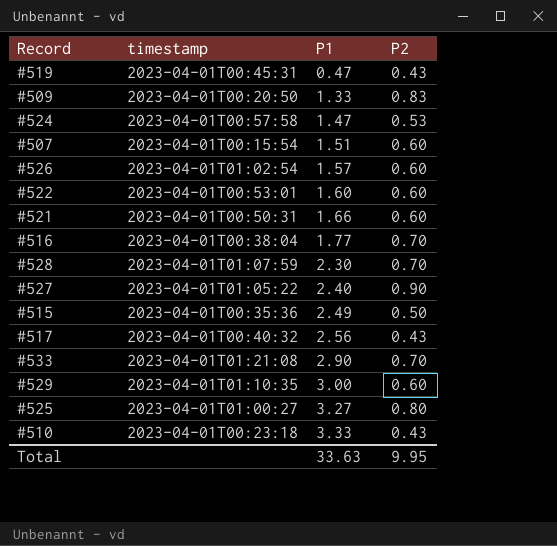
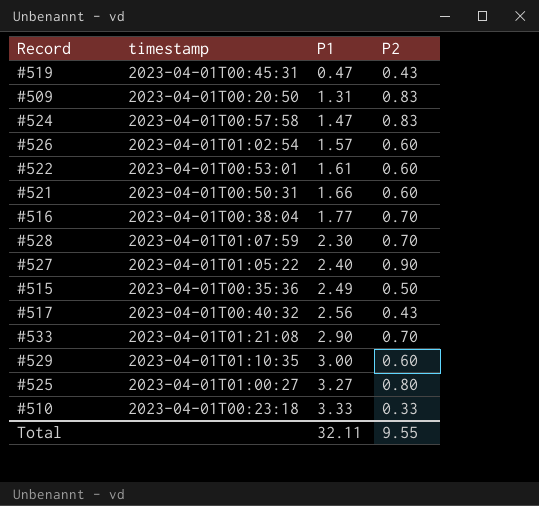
row #507: 2023-04-01T00:15:54 | 1.51 | 0.60 -> none
#509 | P1: 1.33 -> 1.31
#524 | P2: 0.53 -> 0.83
#522 | P1: 1.60 -> 1.61
#510 | P2: 0.43 -> 0.33
Total | P1: 33.63 -> 32.11
Total | P2: 9.95 -> 9.55

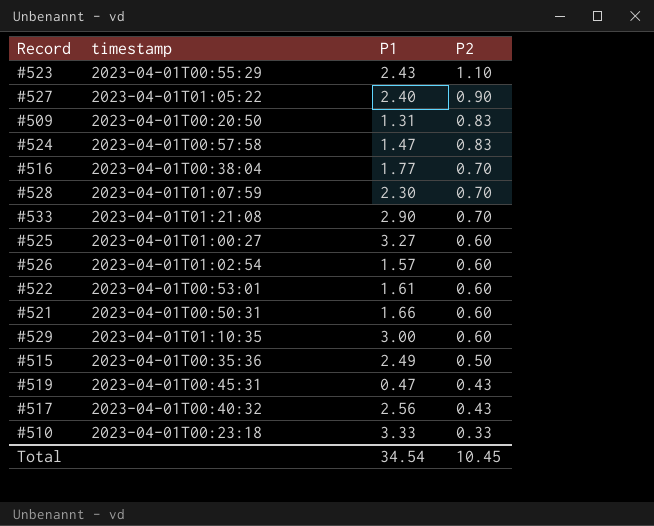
row order: P1 ascending -> P2 descending
row #523: none -> 2023-04-01T00:55:29 | 2.43 | 1.10
#525 | P2: 0.80 -> 0.60
Total | P1: 32.11 -> 34.54
Total | P2: 9.55 -> 10.45

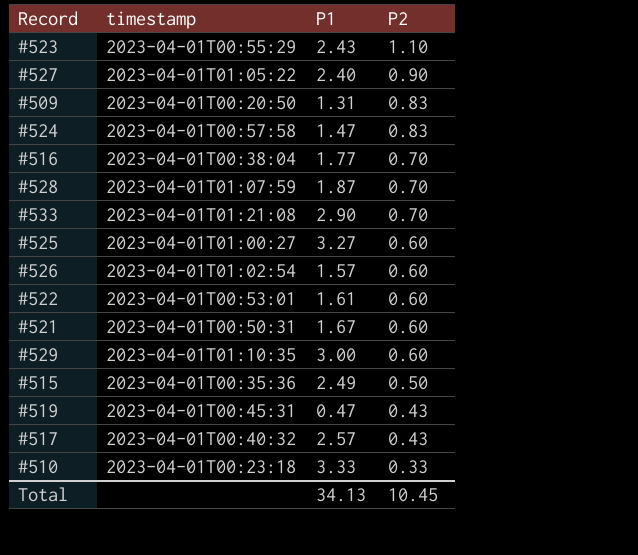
#528 | P1: 2.30 -> 1.87
#521 | P1: 1.66 -> 1.67
#517 | P1: 2.56 -> 2.57
Total | P1: 34.54 -> 34.13

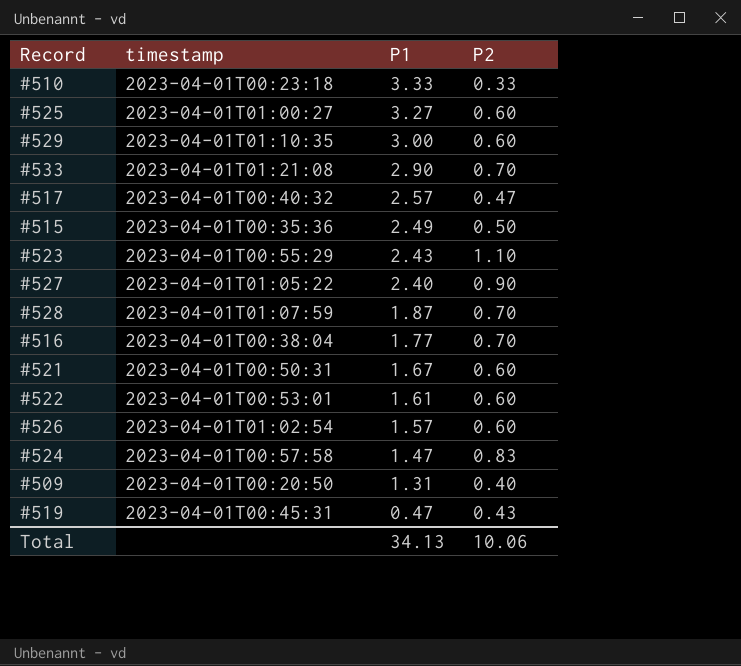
row order: P2 descending -> P1 descending
#517 | P2: 0.43 -> 0.47
#509 | P2: 0.83 -> 0.40
Total | P2: 10.45 -> 10.06

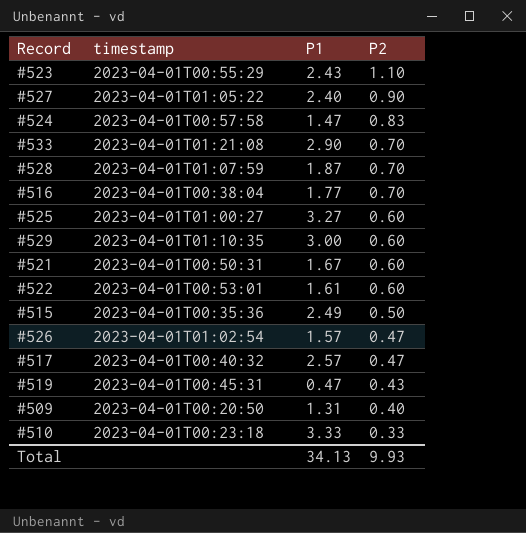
row order: P1 descending -> P2 descending
#526 | P2: 0.60 -> 0.47
Total | P2: 10.06 -> 9.93

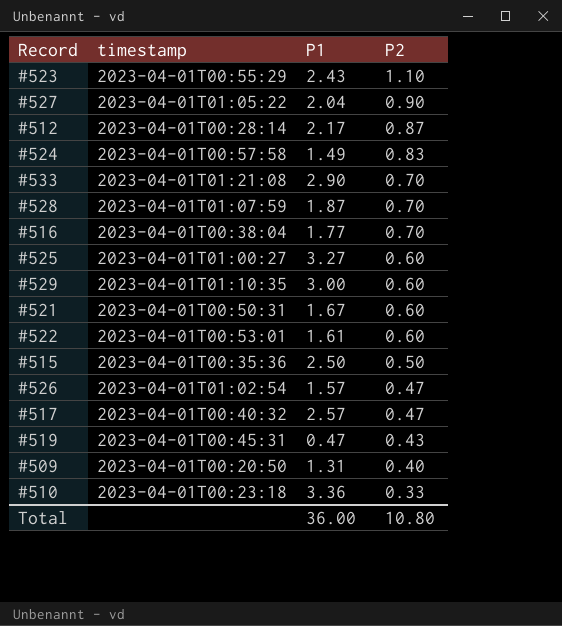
#527 | P1: 2.40 -> 2.04
row #512: none -> 2023-04-01T00:28:14 | 2.17 | 0.87
#524 | P1: 1.47 -> 1.49
#515 | P1: 2.49 -> 2.50
#510 | P1: 3.33 -> 3.36
Total | P1: 34.13 -> 36.00
Total | P2: 9.93 -> 10.80

